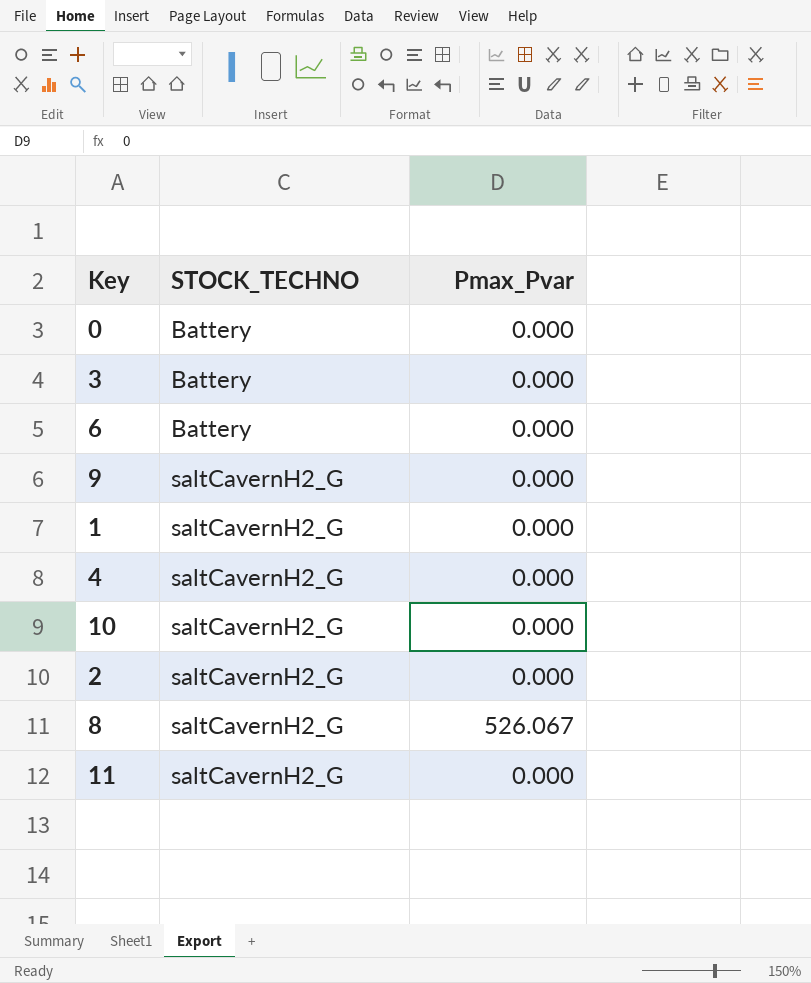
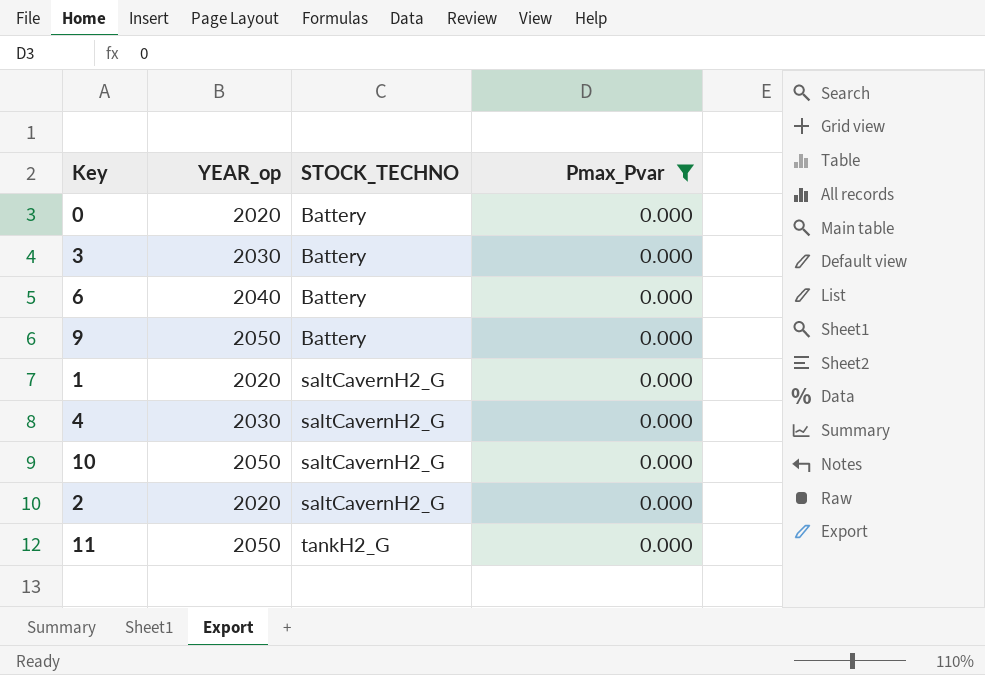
filter: none -> Pmax_Pvar = 0.000
column YEAR_op | position: none -> 2
9 | STOCK_TECHNO: saltCavernH2_G -> Battery
11 | STOCK_TECHNO: saltCavernH2_G -> tankH2_G

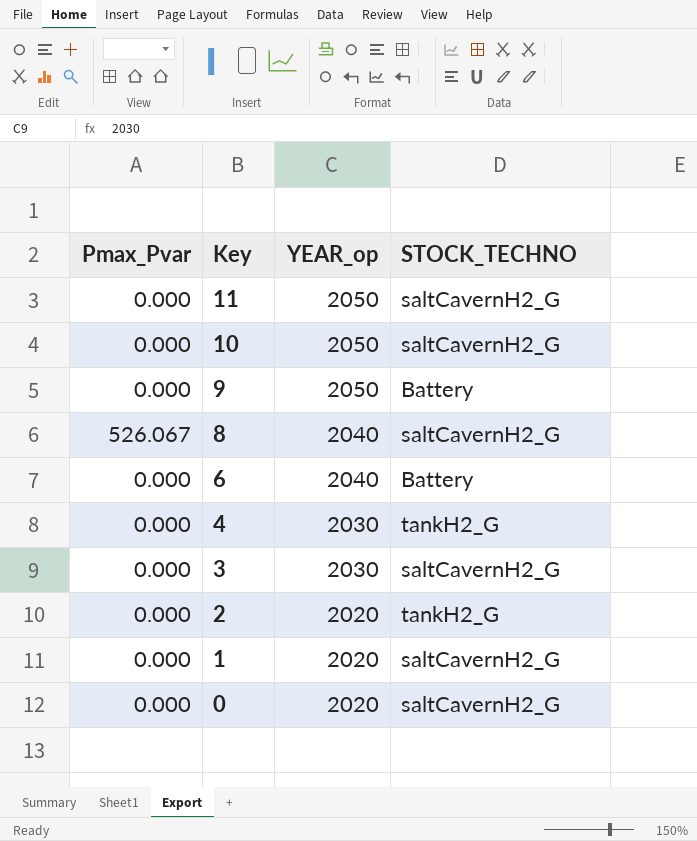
filter: Pmax_Pvar = 0.000 -> none
row order: STOCK_TECHNO ascending -> Key descending
column Pmax_Pvar | position: 4 -> 1
11 | STOCK_TECHNO: tankH2_G -> saltCavernH2_G
4 | STOCK_TECHNO: saltCavernH2_G -> tankH2_G
3 | STOCK_TECHNO: Battery -> saltCavernH2_G
2 | STOCK_TECHNO: saltCavernH2_G -> tankH2_G
0 | STOCK_TECHNO: Battery -> saltCavernH2_G

